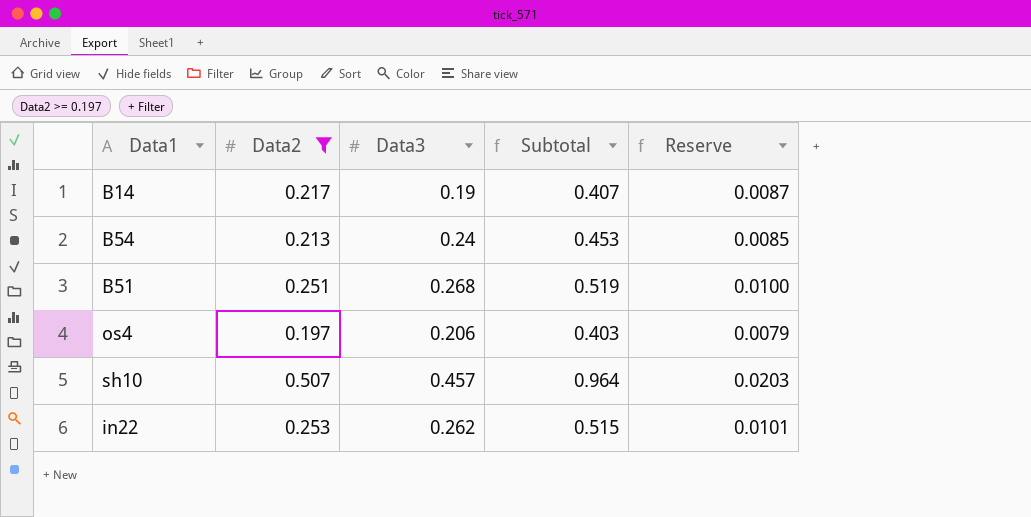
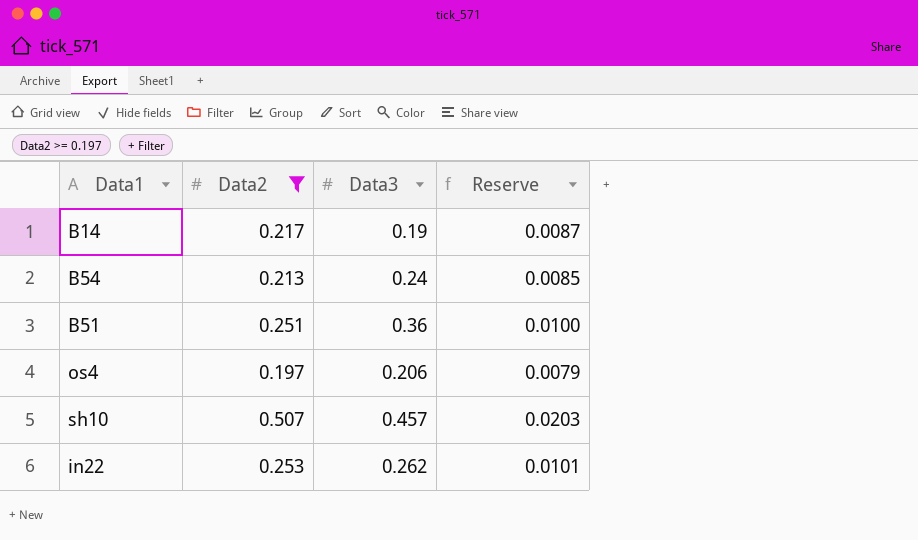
column Subtotal | formula: [Data2] + [Data3] -> none
B51 | Data3: 0.268 -> 0.36

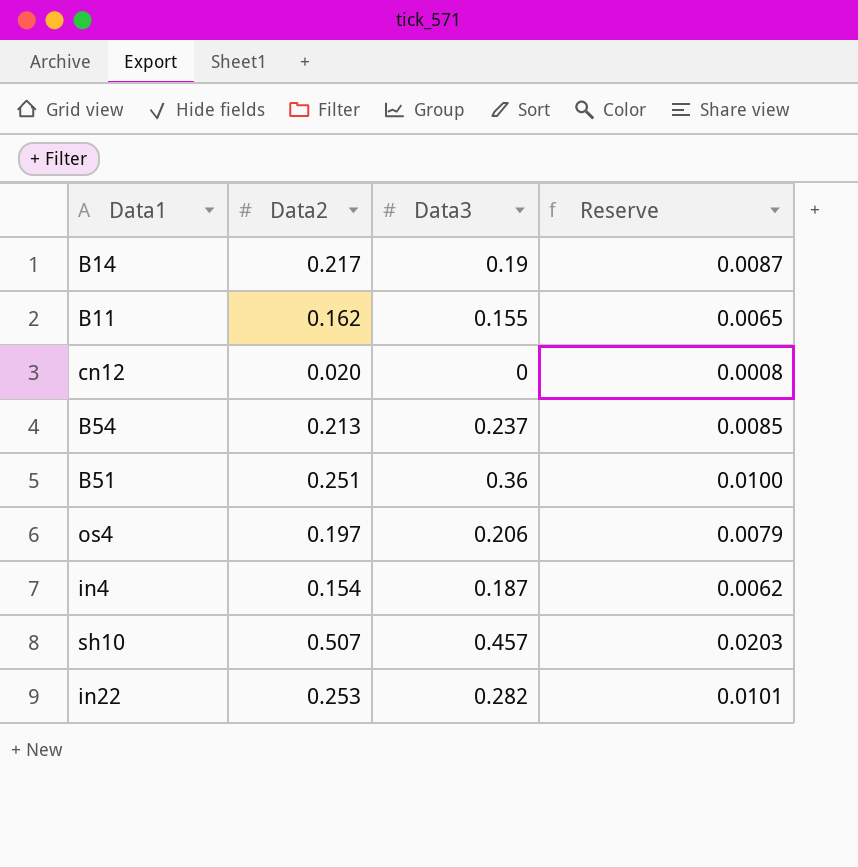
filter: Data2 >= 0.197 -> none
B54 | Data3: 0.24 -> 0.237
in22 | Data3: 0.262 -> 0.282

